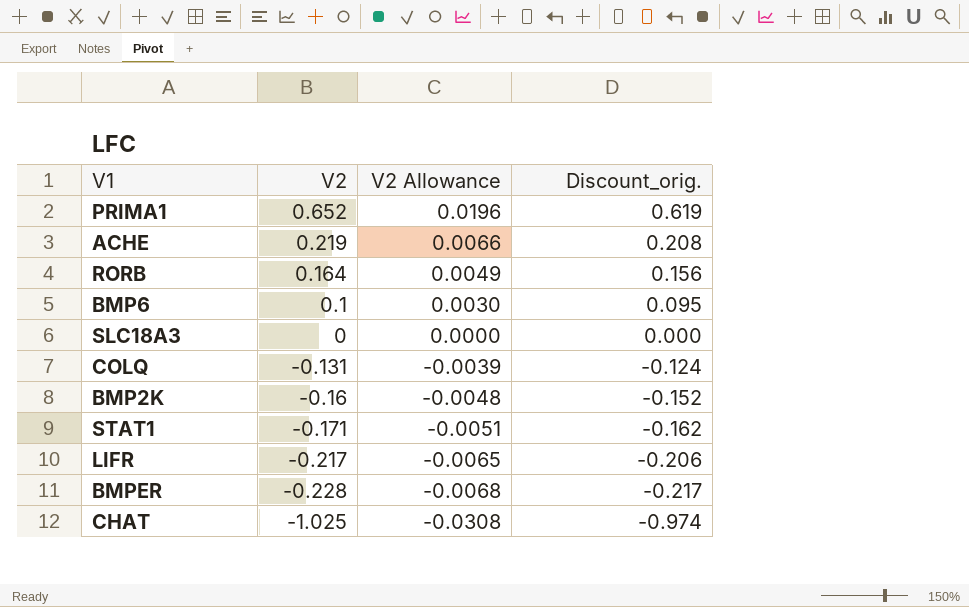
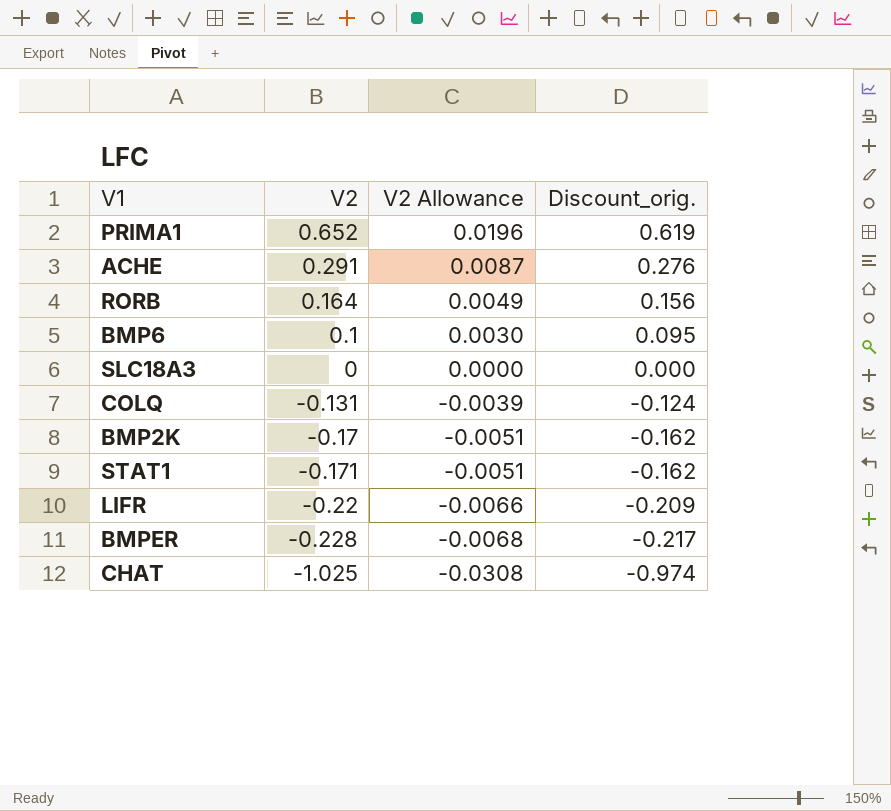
ACHE | V2: 0.219 -> 0.291
ACHE | V2 Allowance: 0.0066 -> 0.0087
ACHE | Discount_orig.: 0.208 -> 0.276
BMP2K | V2: -0.16 -> -0.17
BMP2K | V2 Allowance: -0.0048 -> -0.0051
BMP2K | Discount_orig.: -0.152 -> -0.162
LIFR | V2: -0.217 -> -0.22
LIFR | V2 Allowance: -0.0065 -> -0.0066
LIFR | Discount_orig.: -0.206 -> -0.209

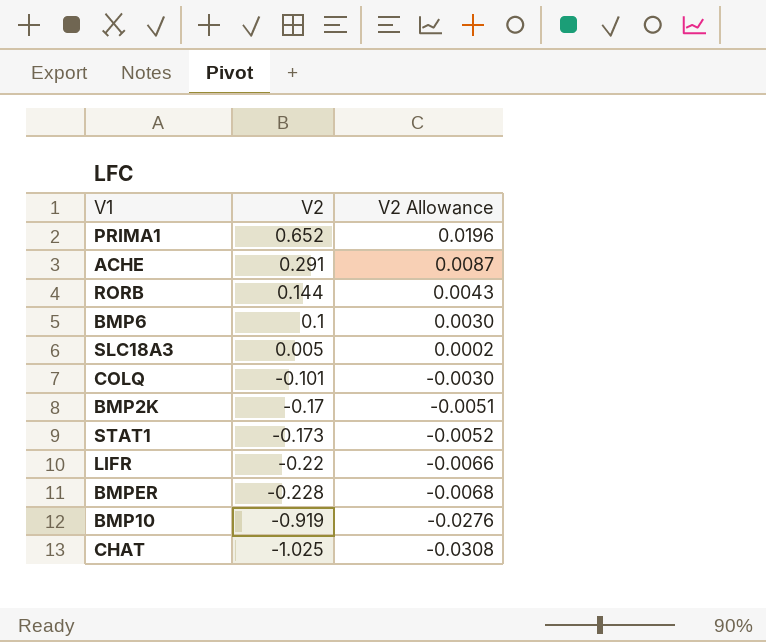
column Discount_orig. | formula: [V2] * 0.95 -> none
RORB | V2: 0.164 -> 0.144
RORB | V2 Allowance: 0.0049 -> 0.0043
SLC18A3 | V2: 0 -> 0.005
SLC18A3 | V2 Allowance: 0.0000 -> 0.0002
COLQ | V2: -0.131 -> -0.101
COLQ | V2 Allowance: -0.0039 -> -0.0030
STAT1 | V2: -0.171 -> -0.173
STAT1 | V2 Allowance: -0.0051 -> -0.0052
row BMP10: none -> -0.919 | -0.0276

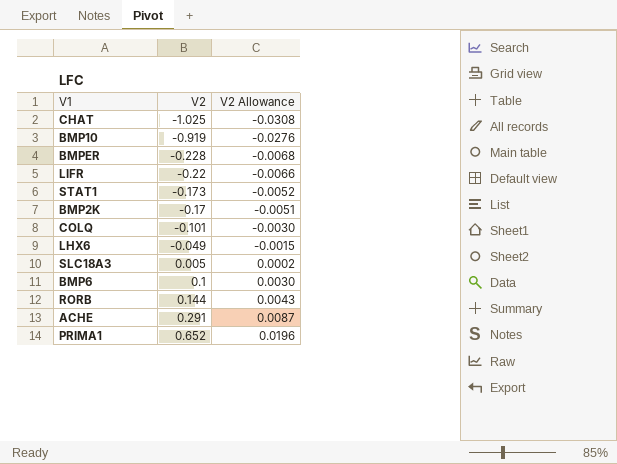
row order: V2 descending -> V2 ascending
row LHX6: none -> -0.049 | -0.0015

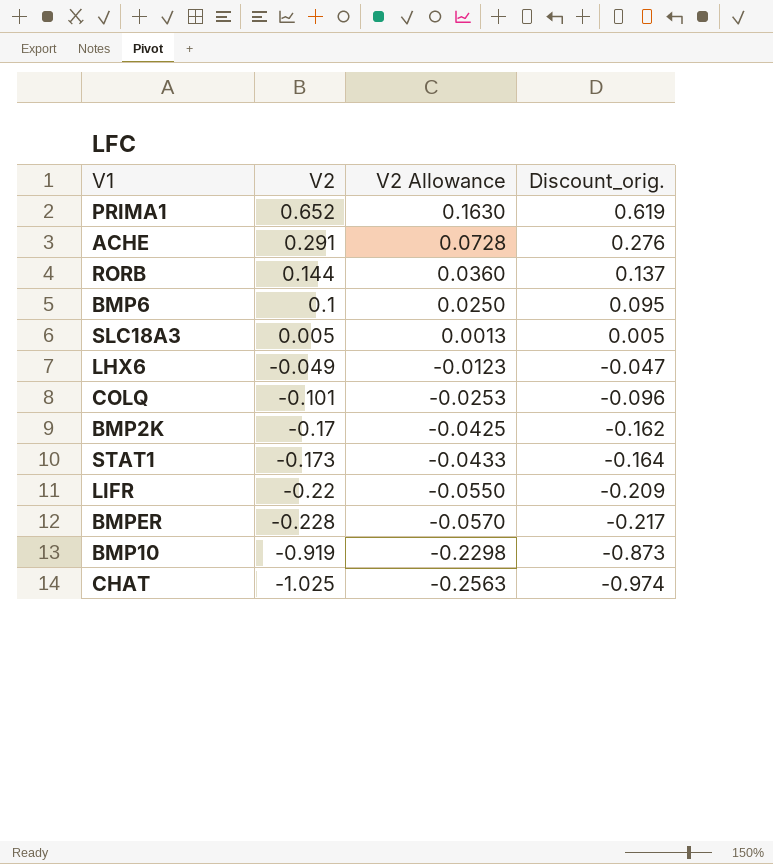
row order: V2 ascending -> V2 descending
column V2 Allowance | formula: [V2] * 0.03 -> [V2] * 0.25
column Discount_orig. | formula: none -> [V2] * 0.95

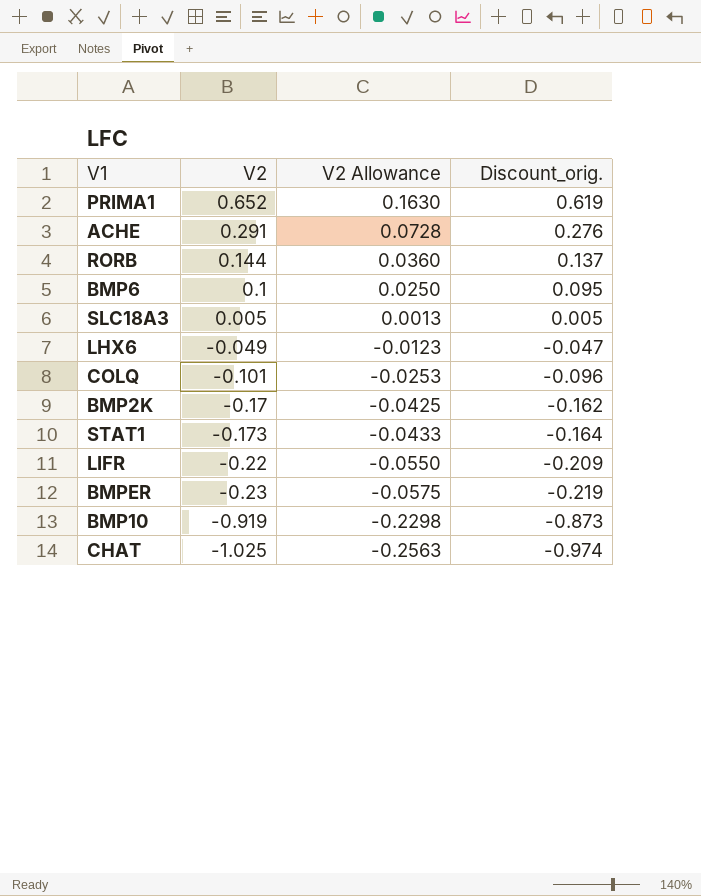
BMPER | V2: -0.228 -> -0.23
BMPER | V2 Allowance: -0.0570 -> -0.0575
BMPER | Discount_orig.: -0.217 -> -0.219

